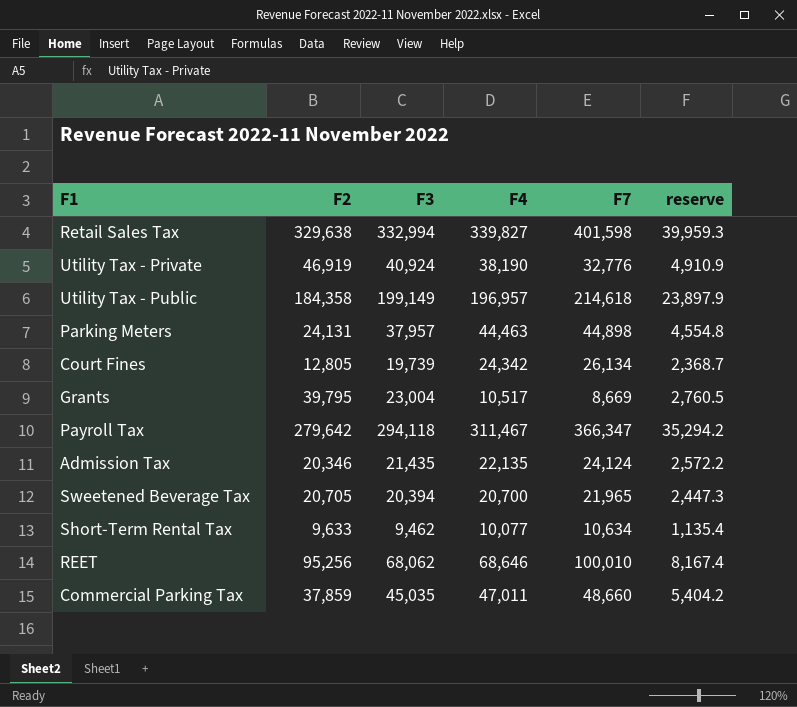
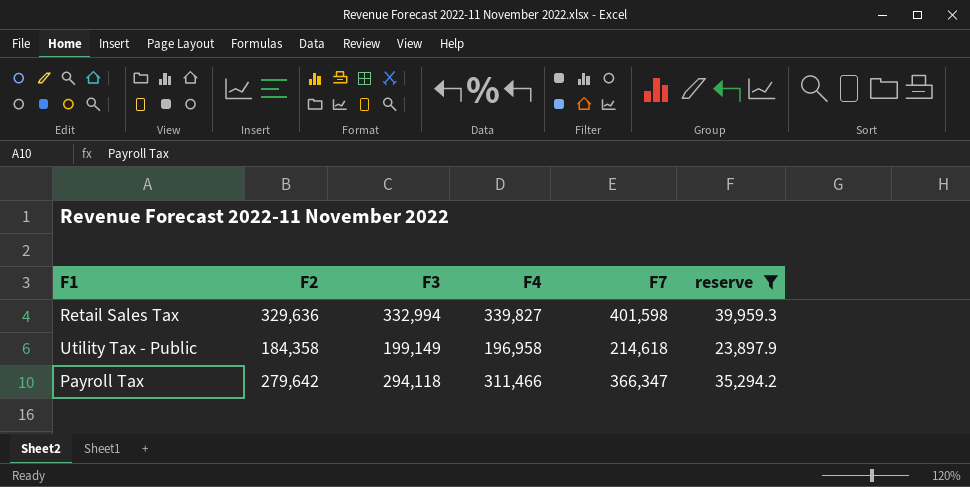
filter: none -> reserve >= 23,897.9
Retail Sales Tax | F2: 329,638 -> 329,636
Utility Tax - Public | F4: 196,957 -> 196,958
Payroll Tax | F4: 311,467 -> 311,466

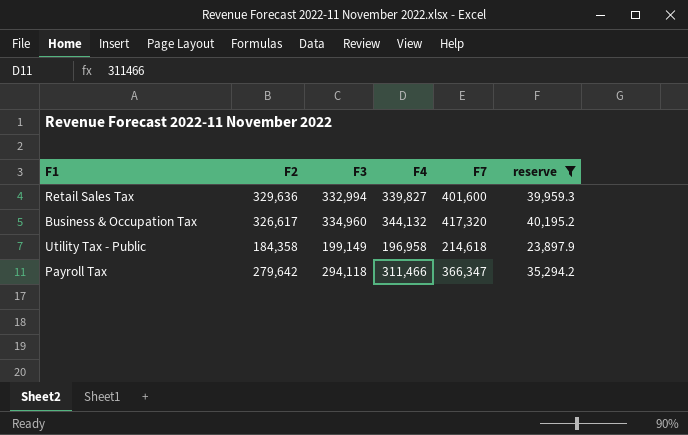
Retail Sales Tax | F7: 401,598 -> 401,600
row Business & Occupation Tax: none -> 326,617 | 334,960 | 344,132 | 417,320 | 40,195.2

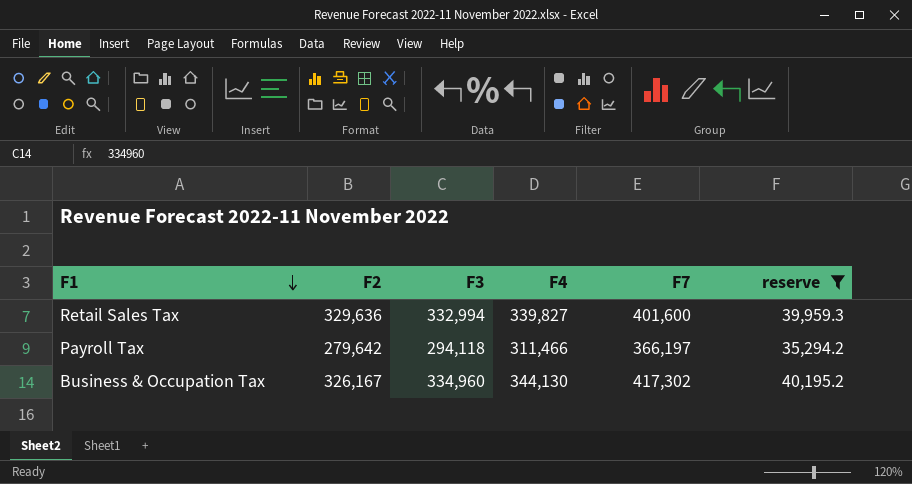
row order: none -> F1 descending
row Utility Tax - Public: 184,358 | 199,149 | 196,958 | 214,618 | 23,897.9 -> none
Payroll Tax | F7: 366,347 -> 366,197
Business & Occupation Tax | F2: 326,617 -> 326,167
Business & Occupation Tax | F4: 344,132 -> 344,130
Business & Occupation Tax | F7: 417,320 -> 417,302

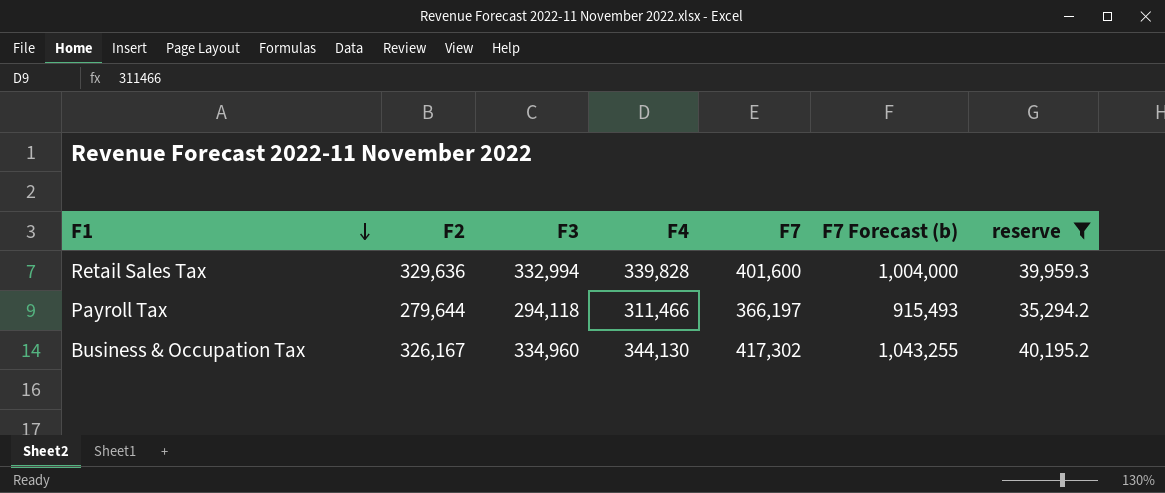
column F7 Forecast (b) | formula: none -> [F7] * 2.5
Retail Sales Tax | F4: 339,827 -> 339,828
Payroll Tax | F2: 279,642 -> 279,644

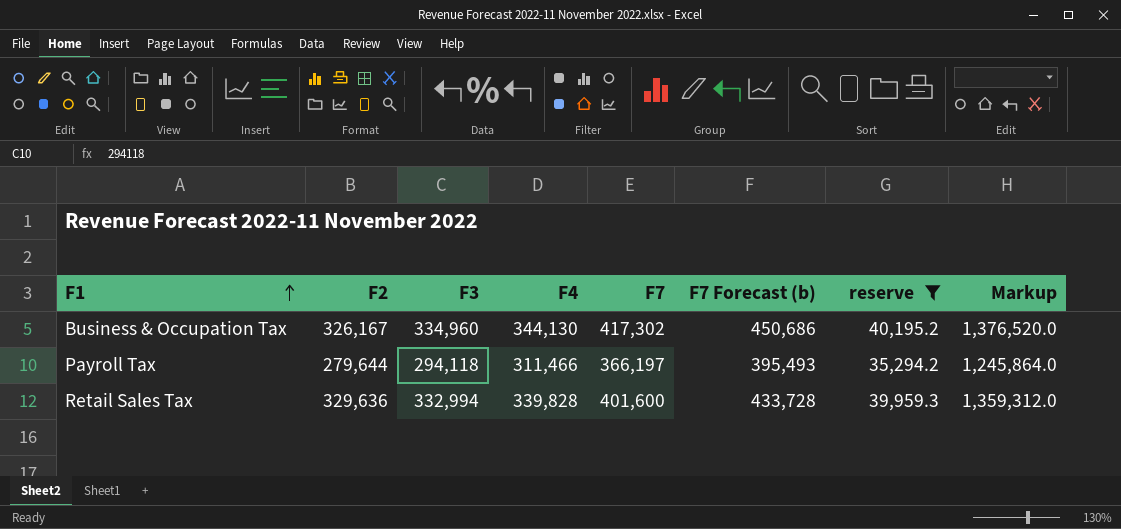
row order: F1 descending -> F1 ascending
column F7 Forecast (b) | formula: [F7] * 2.5 -> [F7] * 1.08
column Markup | formula: none -> [F4] * 4

